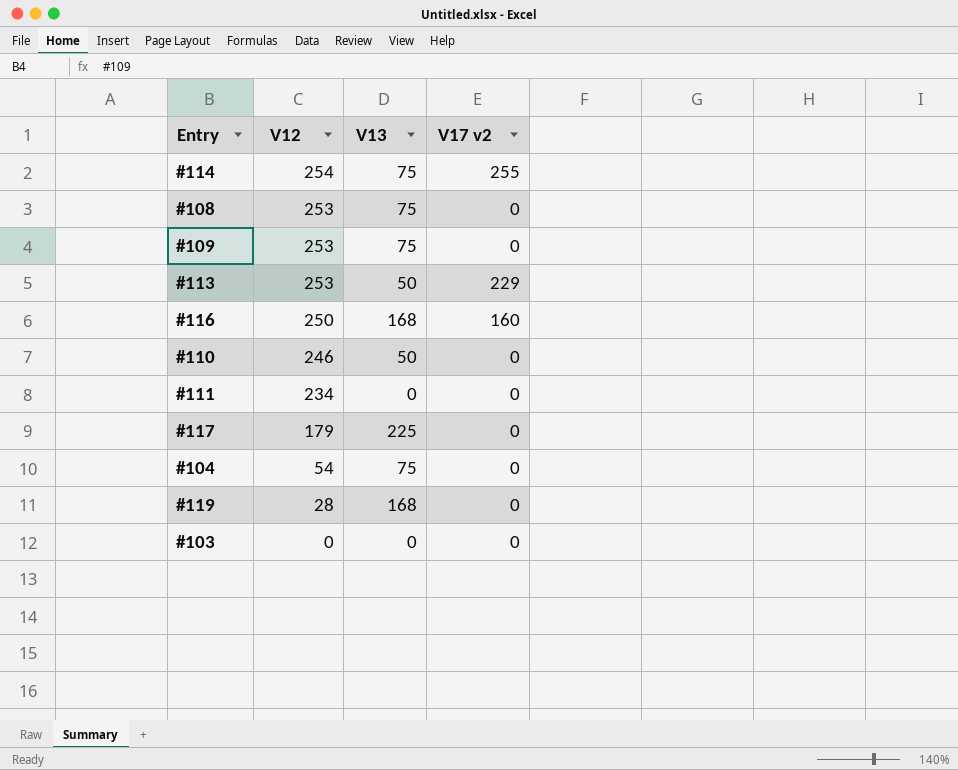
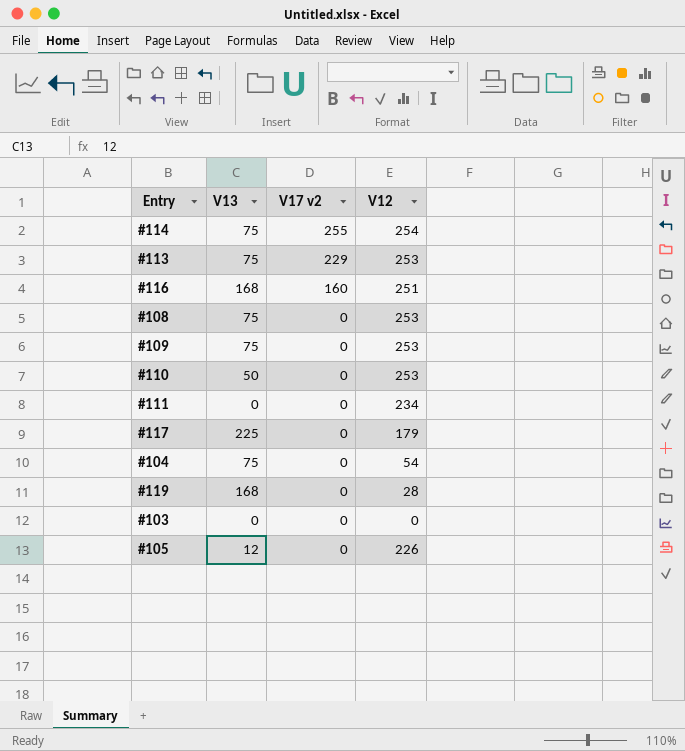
row order: V12 descending -> V17 v2 descending
column V12 | position: 2 -> 4
#113 | V13: 50 -> 75
#116 | V12: 250 -> 251
#110 | V12: 246 -> 253
row #105: none -> 12 | 0 | 226

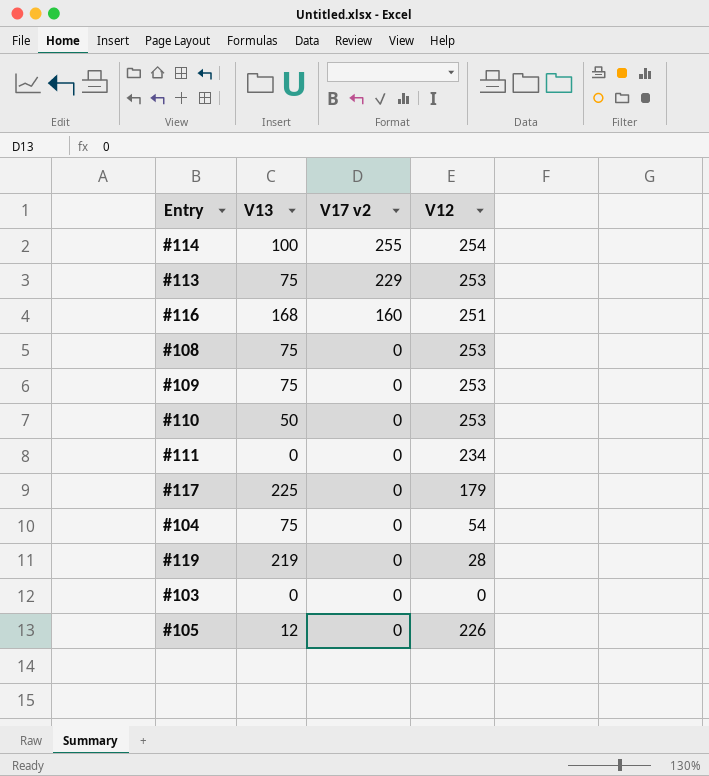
#114 | V13: 75 -> 100
#119 | V13: 168 -> 219

